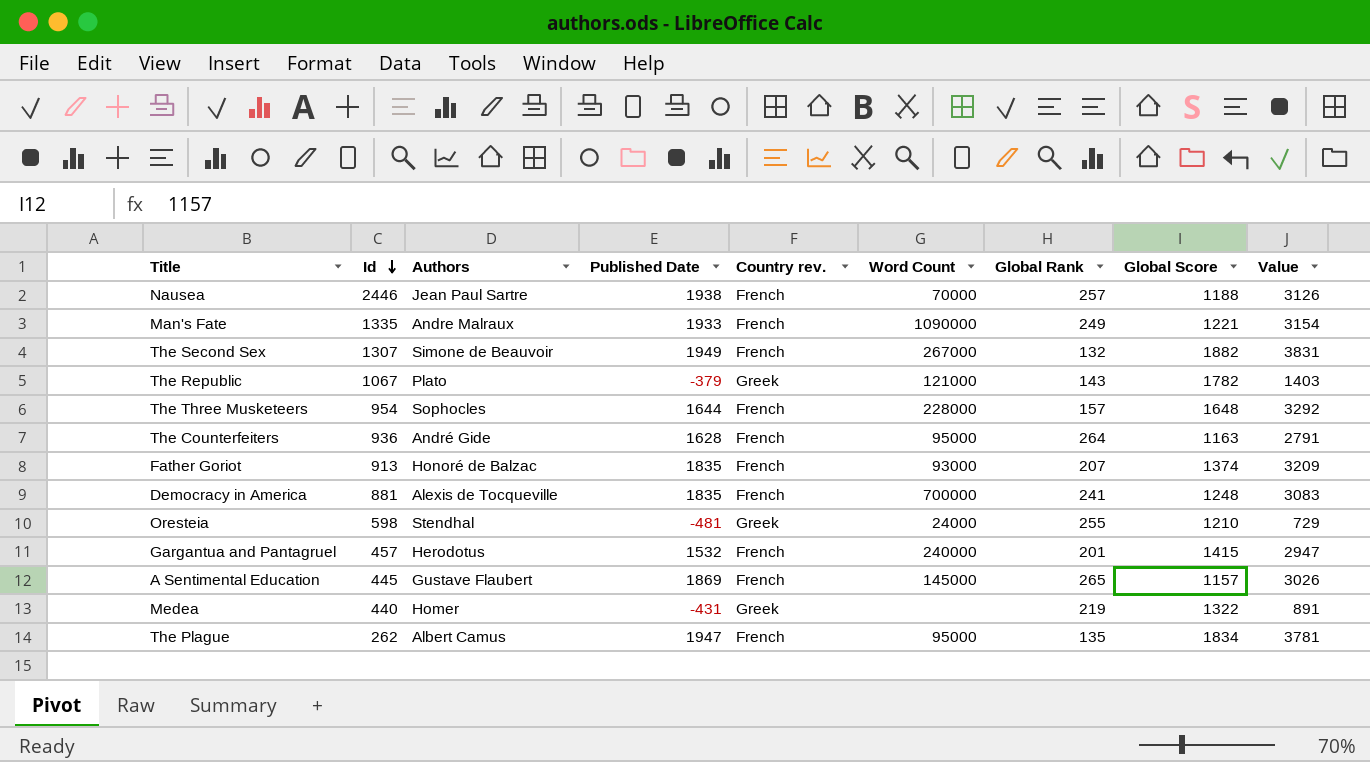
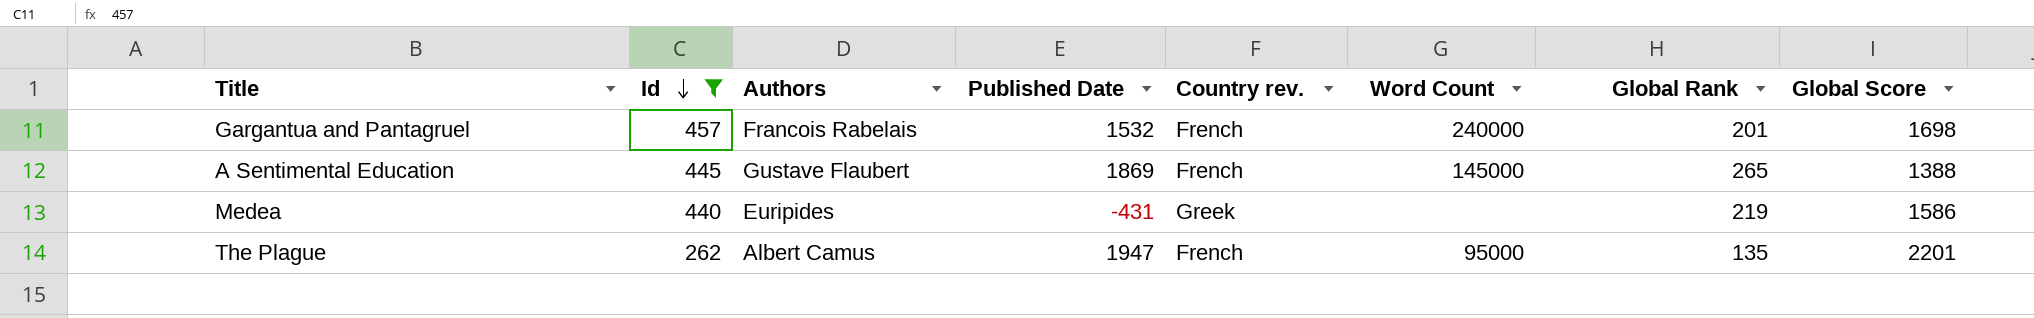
filter: none -> Id <= 457
column Value | formula: [Published Date] + [Global Score] -> none
Gargantua and Pantagruel | Authors: Herodotus -> Francois Rabelais
Gargantua and Pantagruel | Global Score: 1415 -> 1698
A Sentimental Education | Global Score: 1157 -> 1388
Medea | Authors: Homer -> Euripides
Medea | Global Score: 1322 -> 1586
The Plague | Global Score: 1834 -> 2201

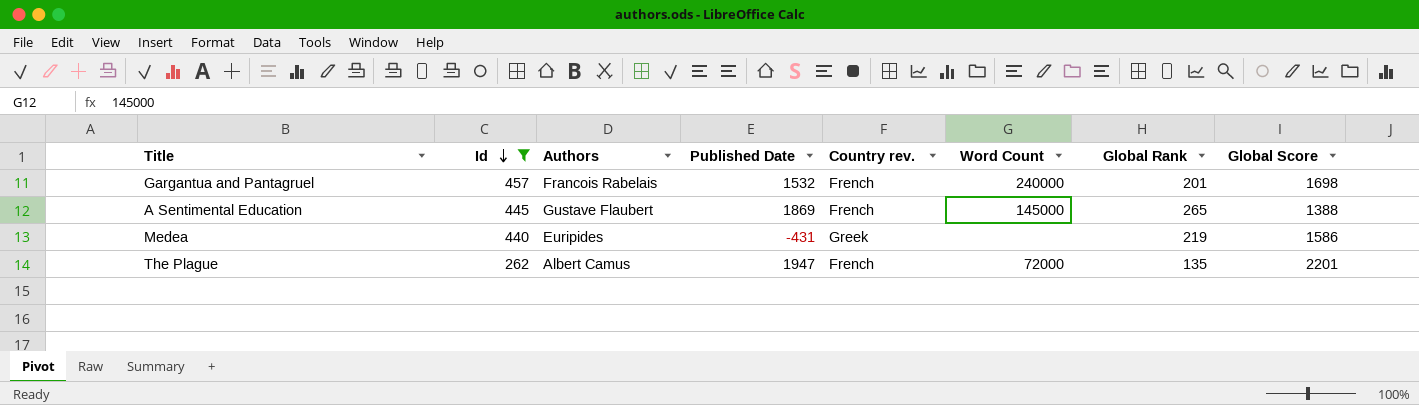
The Plague | Word Count: 95000 -> 72000

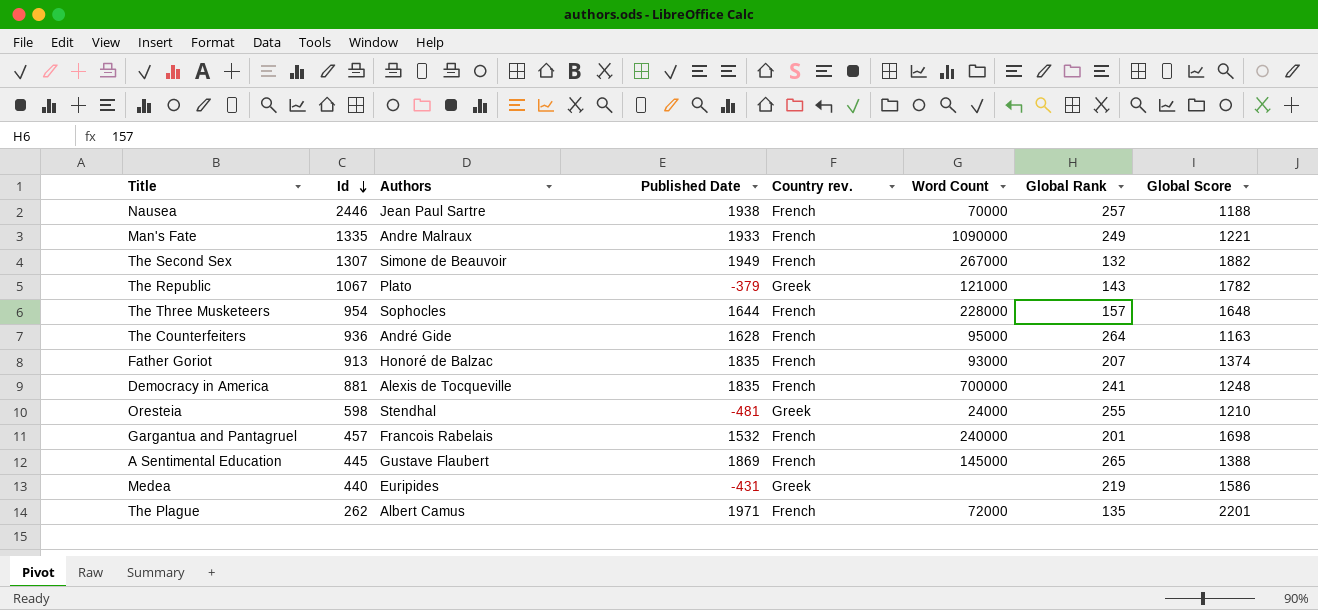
filter: Id <= 457 -> none
The Plague | Published Date: 1947 -> 1971

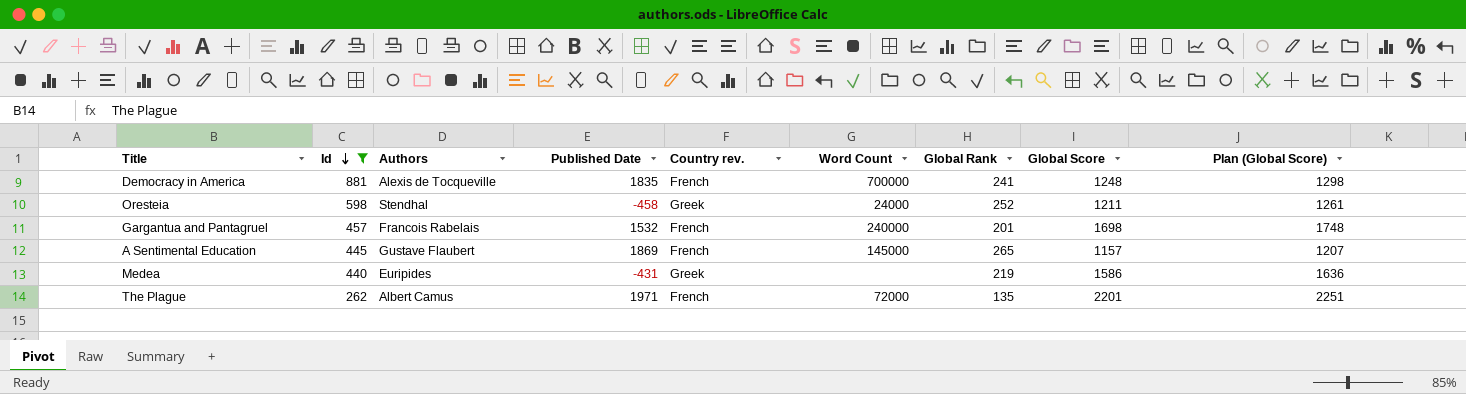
filter: none -> Id <= 881
column Plan (Global Score) | formula: none -> [Global Score] + 50
Oresteia | Published Date: -481 -> -458
Oresteia | Global Rank: 255 -> 252
Oresteia | Global Score: 1210 -> 1211
A Sentimental Education | Global Score: 1388 -> 1157

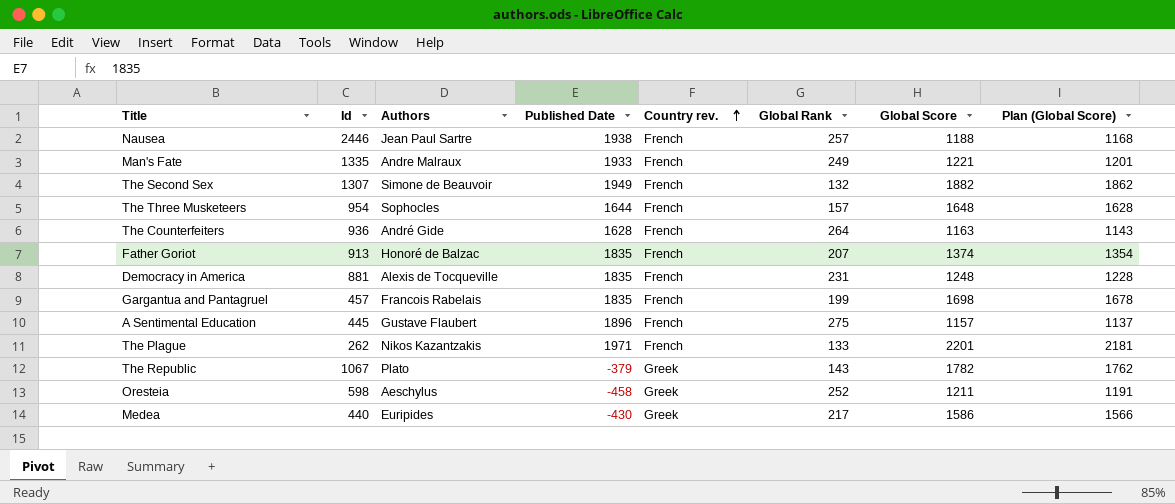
filter: Id <= 881 -> none
row order: Id descending -> Country rev. ascending
column Word Count | position: 6 -> none
column Plan (Global Score) | formula: [Global Score] + 50 -> [Global Score] - 20
Democracy in America | Global Rank: 241 -> 231
Gargantua and Pantagruel | Published Date: 1532 -> 1835
Gargantua and Pantagruel | Global Rank: 201 -> 199
A Sentimental Education | Published Date: 1869 -> 1896
A Sentimental Education | Global Rank: 265 -> 275
The Plague | Authors: Albert Camus -> Nikos Kazantzakis
The Plague | Global Rank: 135 -> 133
Oresteia | Authors: Stendhal -> Aeschylus
Medea | Published Date: -431 -> -430
Medea | Global Rank: 219 -> 217

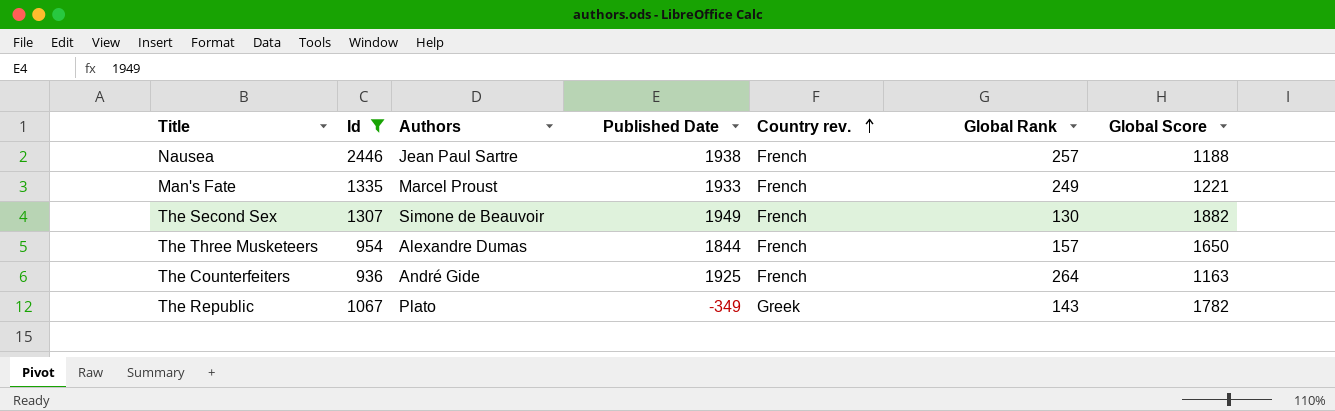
filter: none -> Id >= 936
column Plan (Global Score) | formula: [Global Score] - 20 -> none
Man's Fate | Authors: Andre Malraux -> Marcel Proust
The Second Sex | Global Rank: 132 -> 130
The Three Musketeers | Authors: Sophocles -> Alexandre Dumas
The Three Musketeers | Published Date: 1644 -> 1844
The Three Musketeers | Global Score: 1648 -> 1650
The Counterfeiters | Published Date: 1628 -> 1925
The Republic | Published Date: -379 -> -349

